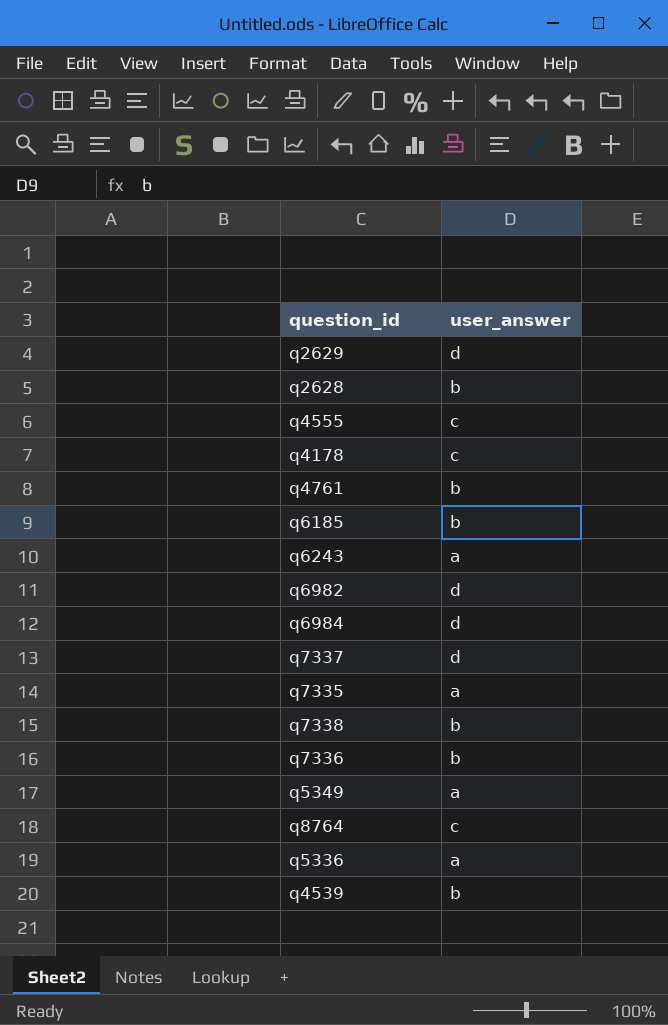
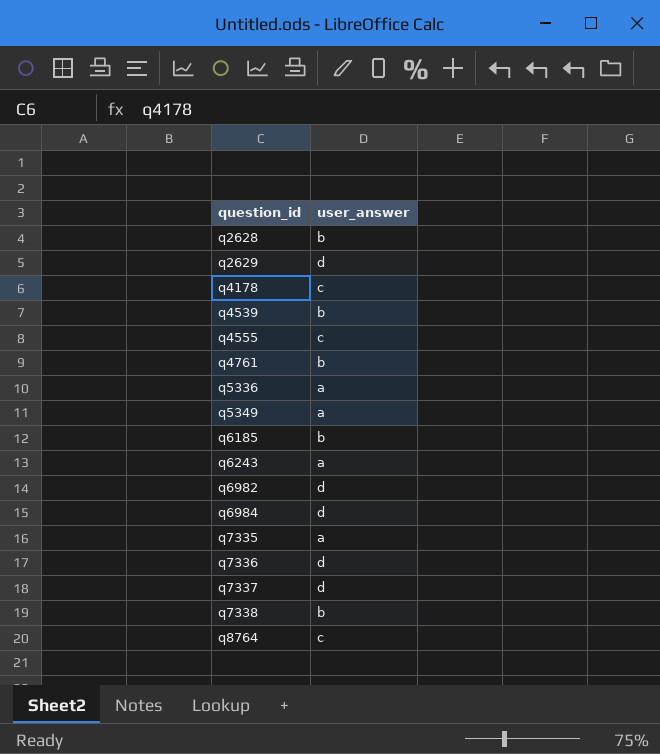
row order: none -> question_id ascending
q7336 | user_answer: b -> d

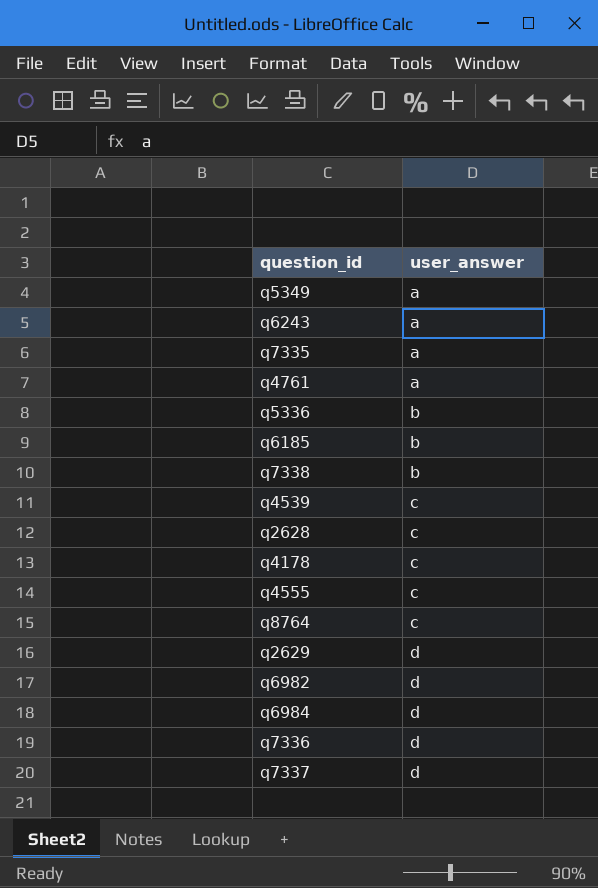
row order: question_id ascending -> user_answer ascending
q4761 | user_answer: b -> a
q5336 | user_answer: a -> b
q4539 | user_answer: b -> c
q2628 | user_answer: b -> c

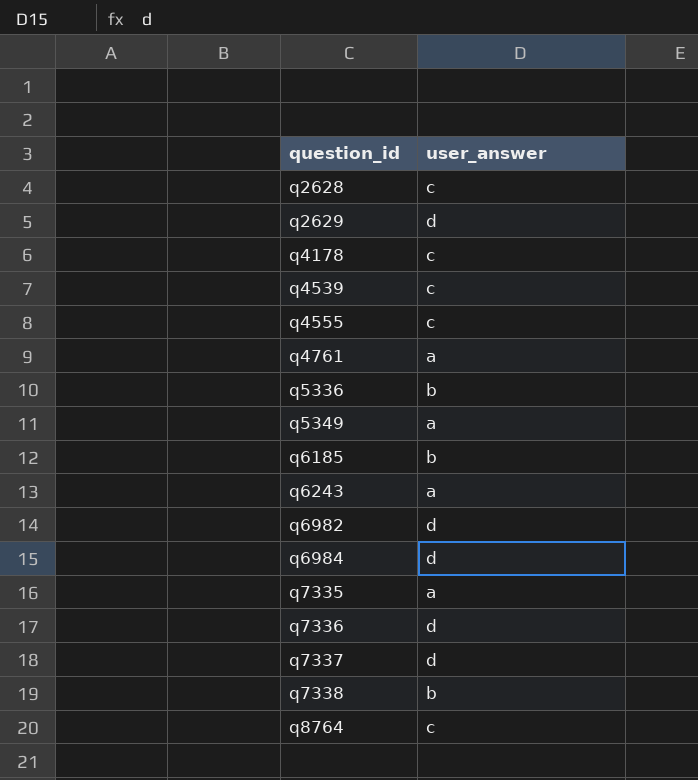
row order: user_answer ascending -> question_id ascending

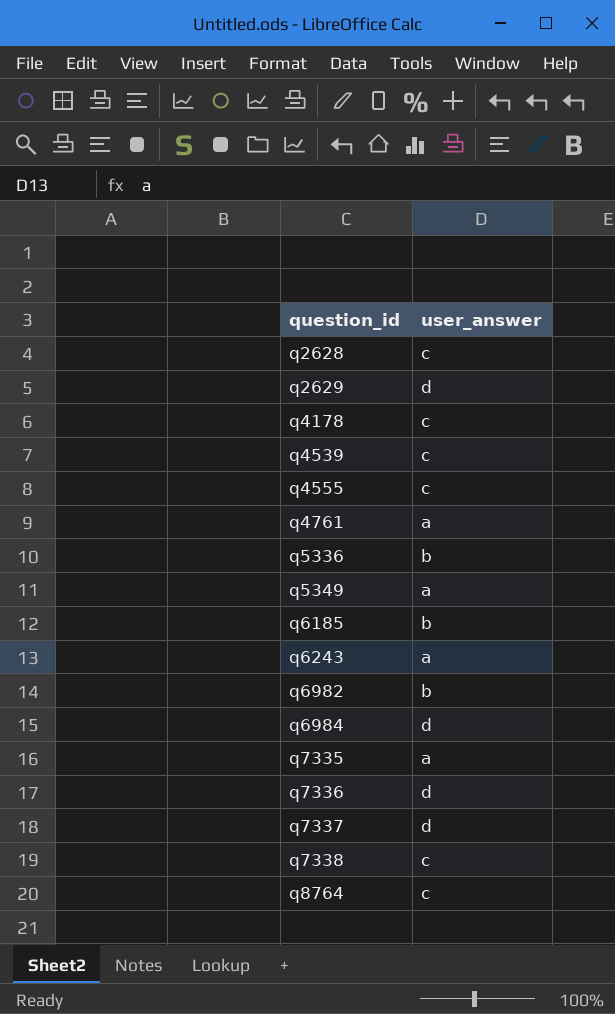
q6982 | user_answer: d -> b
q7338 | user_answer: b -> c

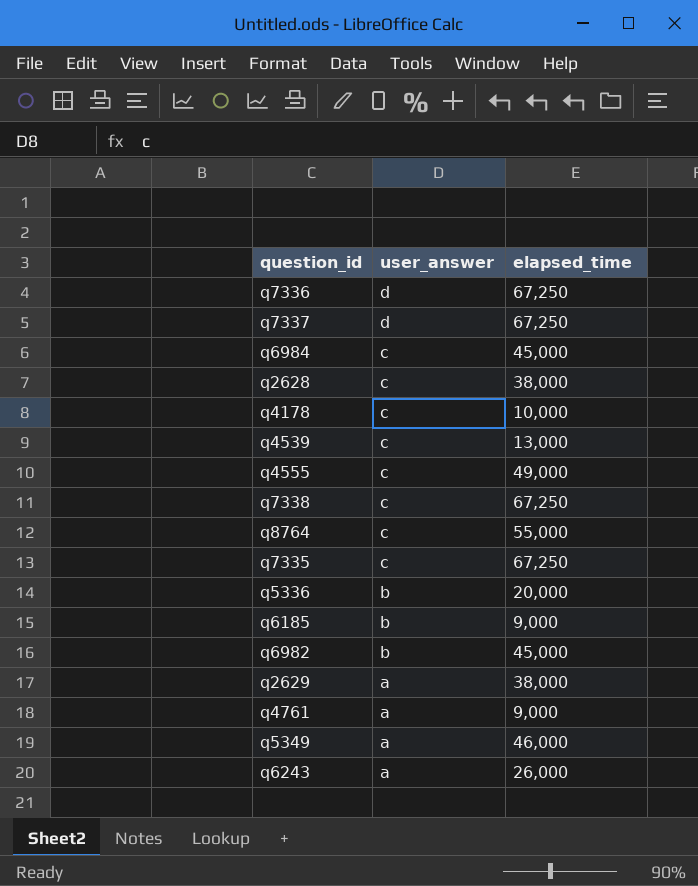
row order: question_id ascending -> user_answer descending
column elapsed_time | position: none -> 3
q6984 | user_answer: d -> c
q7335 | user_answer: a -> c
q2629 | user_answer: d -> a

